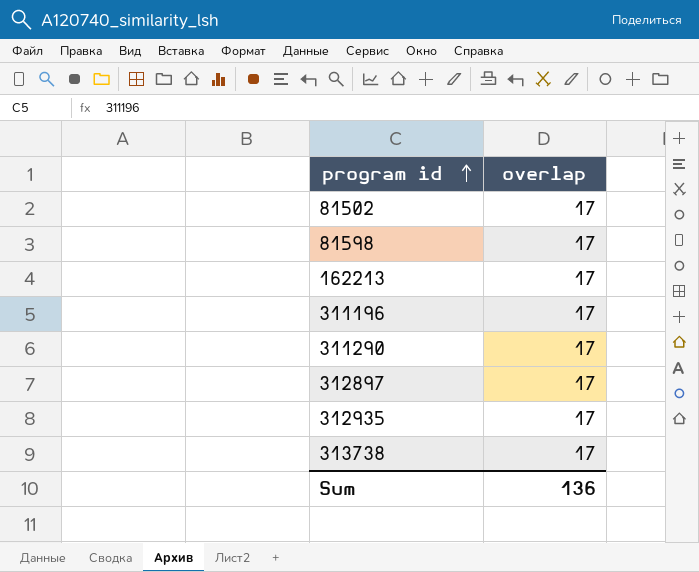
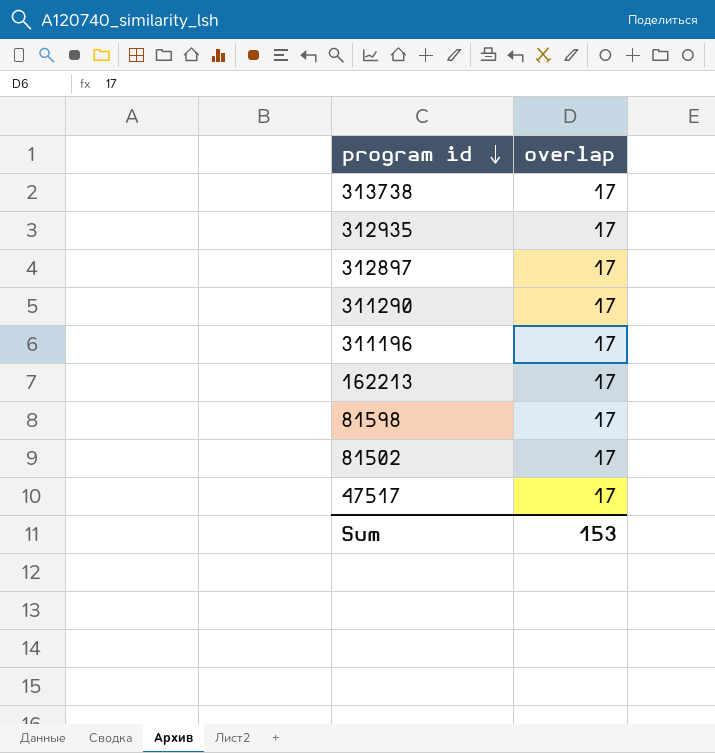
row order: program id ascending -> program id descending
row 47517: none -> 17
Sum | overlap: 136 -> 153

